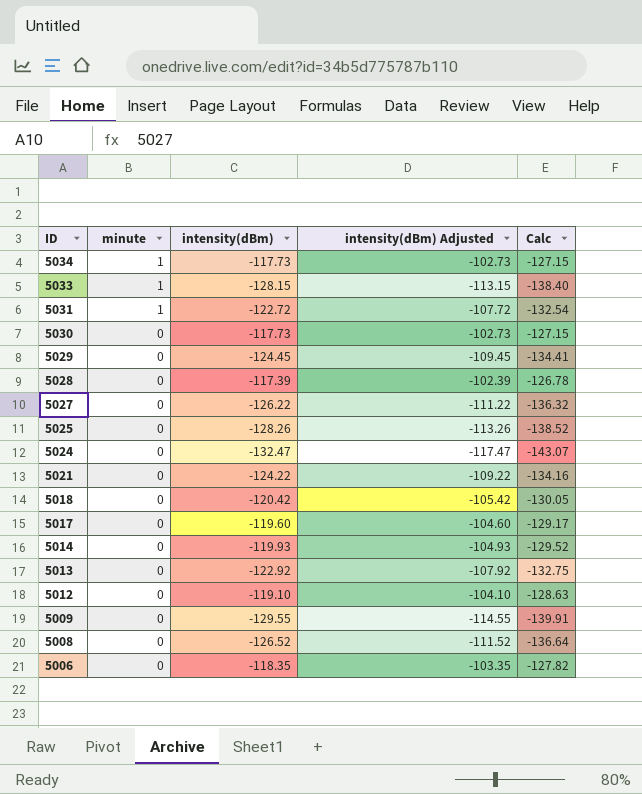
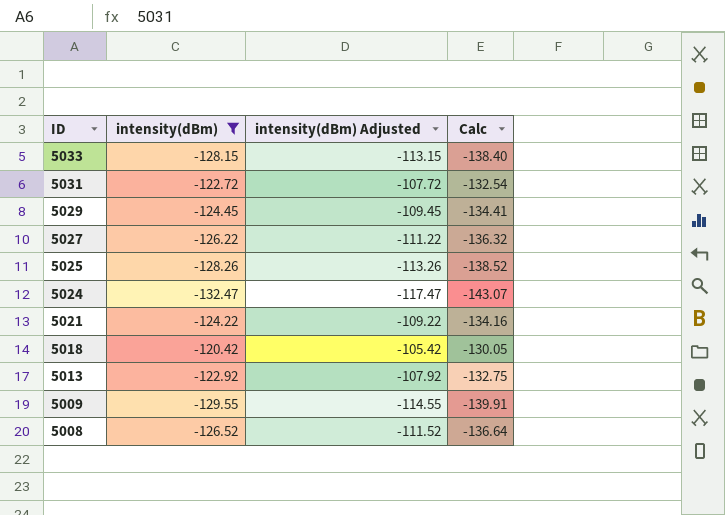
filter: none -> intensity(dBm) <= -120.42
column minute | position: 2 -> none

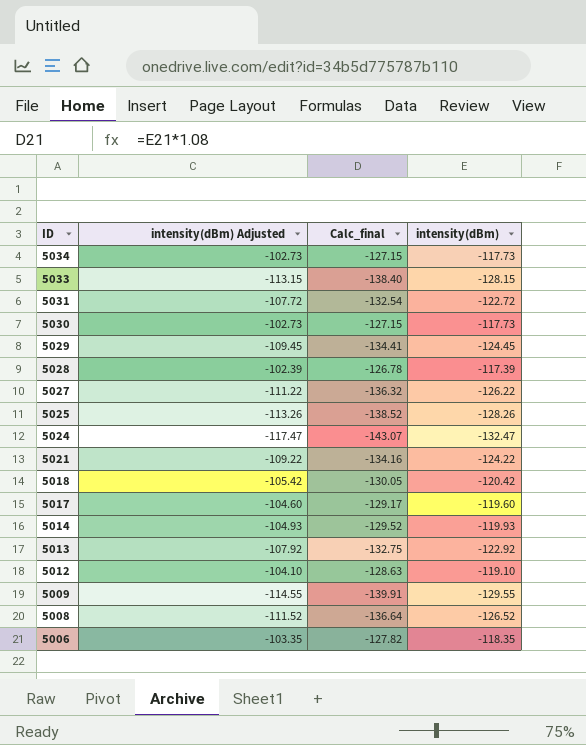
filter: intensity(dBm) <= -120.42 -> none
column name: Calc -> Calc_final
column intensity(dBm) | position: 2 -> 4

